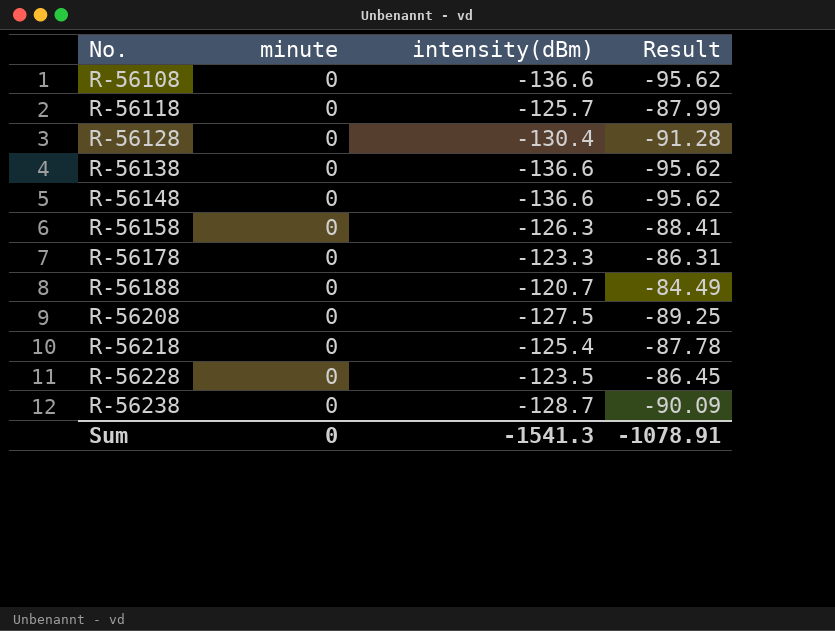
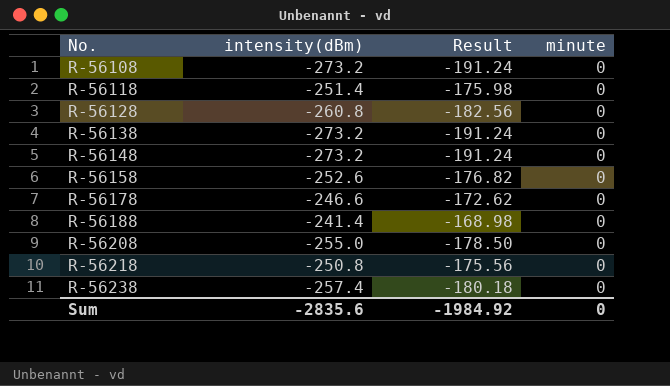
column minute | position: 2 -> 4
row R-56228: 0 | -123.5 | -86.45 -> none
R-56108 | intensity(dBm): -136.6 -> -273.2
R-56108 | Result: -95.62 -> -191.24
R-56118 | intensity(dBm): -125.7 -> -251.4
R-56118 | Result: -87.99 -> -175.98
R-56128 | intensity(dBm): -130.4 -> -260.8
R-56128 | Result: -91.28 -> -182.56
R-56138 | intensity(dBm): -136.6 -> -273.2
R-56138 | Result: -95.62 -> -191.24
R-56148 | intensity(dBm): -136.6 -> -273.2
R-56148 | Result: -95.62 -> -191.24
R-56158 | intensity(dBm): -126.3 -> -252.6
R-56158 | Result: -88.41 -> -176.82
R-56178 | intensity(dBm): -123.3 -> -246.6
R-56178 | Result: -86.31 -> -172.62
R-56188 | intensity(dBm): -120.7 -> -241.4
R-56188 | Result: -84.49 -> -168.98
R-56208 | intensity(dBm): -127.5 -> -255.0
R-56208 | Result: -89.25 -> -178.50
R-56218 | intensity(dBm): -125.4 -> -250.8
R-56218 | Result: -87.78 -> -175.56
R-56238 | intensity(dBm): -128.7 -> -257.4
R-56238 | Result: -90.09 -> -180.18
Sum | intensity(dBm): -1541.3 -> -2835.6
Sum | Result: -1078.91 -> -1984.92

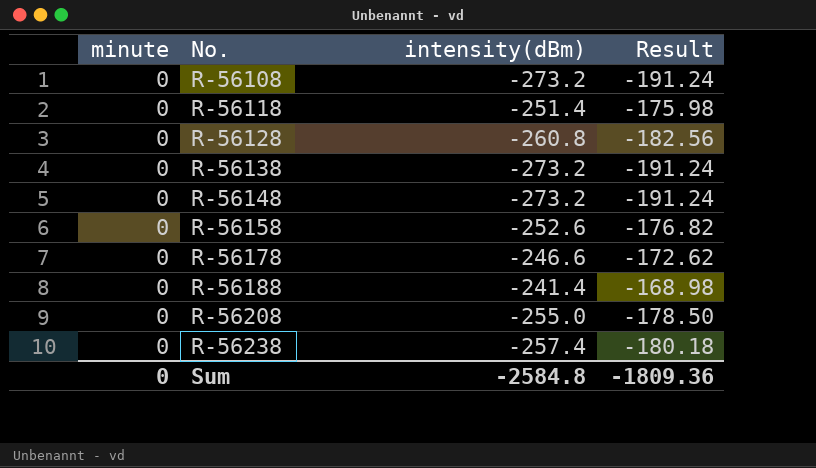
column minute | position: 4 -> 1
row R-56218: -250.8 | -175.56 | 0 -> none
Sum | intensity(dBm): -2835.6 -> -2584.8
Sum | Result: -1984.92 -> -1809.36

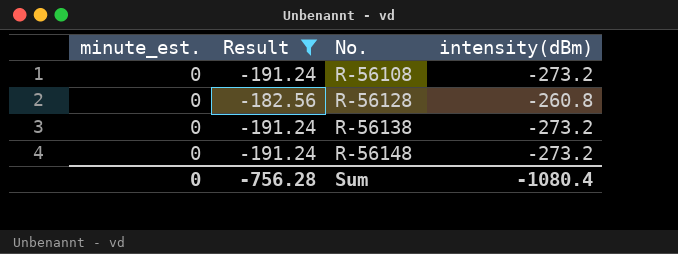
filter: none -> Result <= -182.56
column name: minute -> minute_est.
column Result | position: 4 -> 2
Sum | Result: -1809.36 -> -756.28
Sum | intensity(dBm): -2584.8 -> -1080.4

